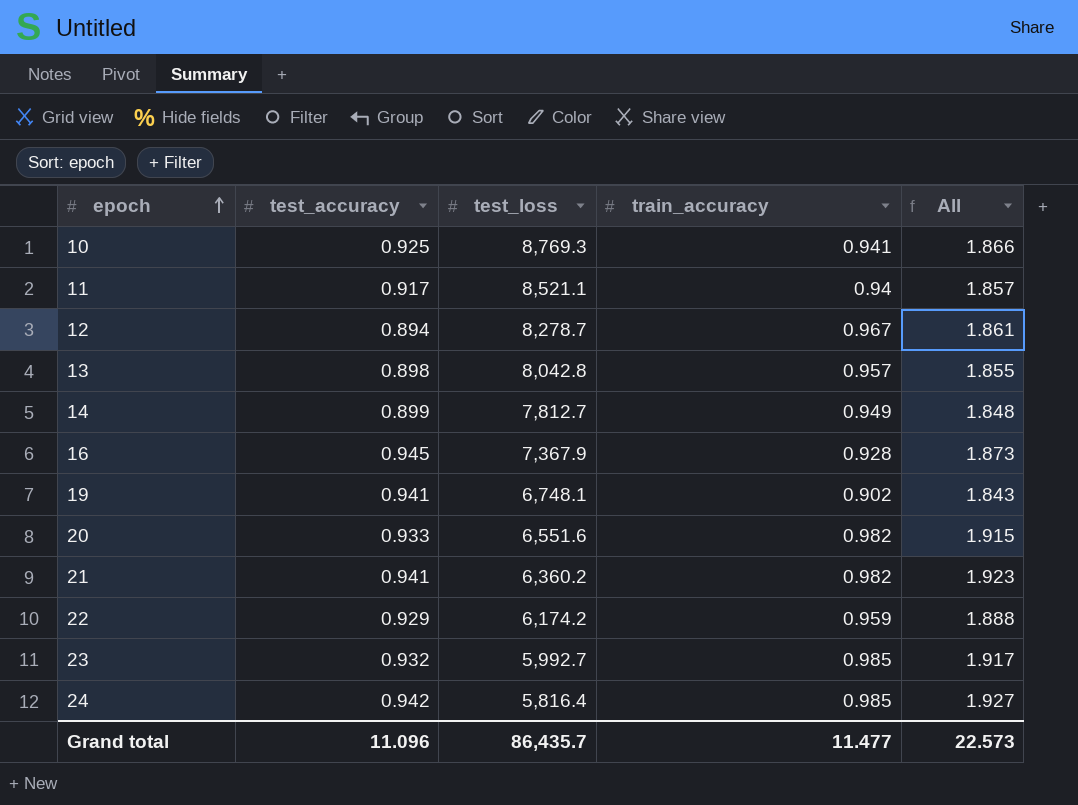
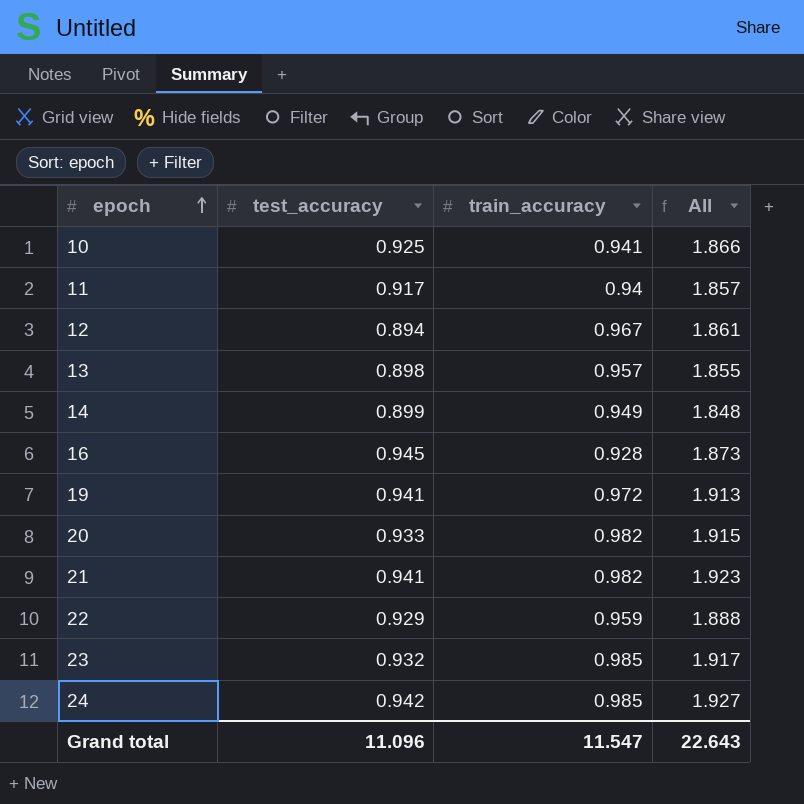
column test_loss | position: 3 -> none
19 | train_accuracy: 0.902 -> 0.972
19 | All: 1.843 -> 1.913
Grand total | train_accuracy: 11.477 -> 11.547
Grand total | All: 22.573 -> 22.643

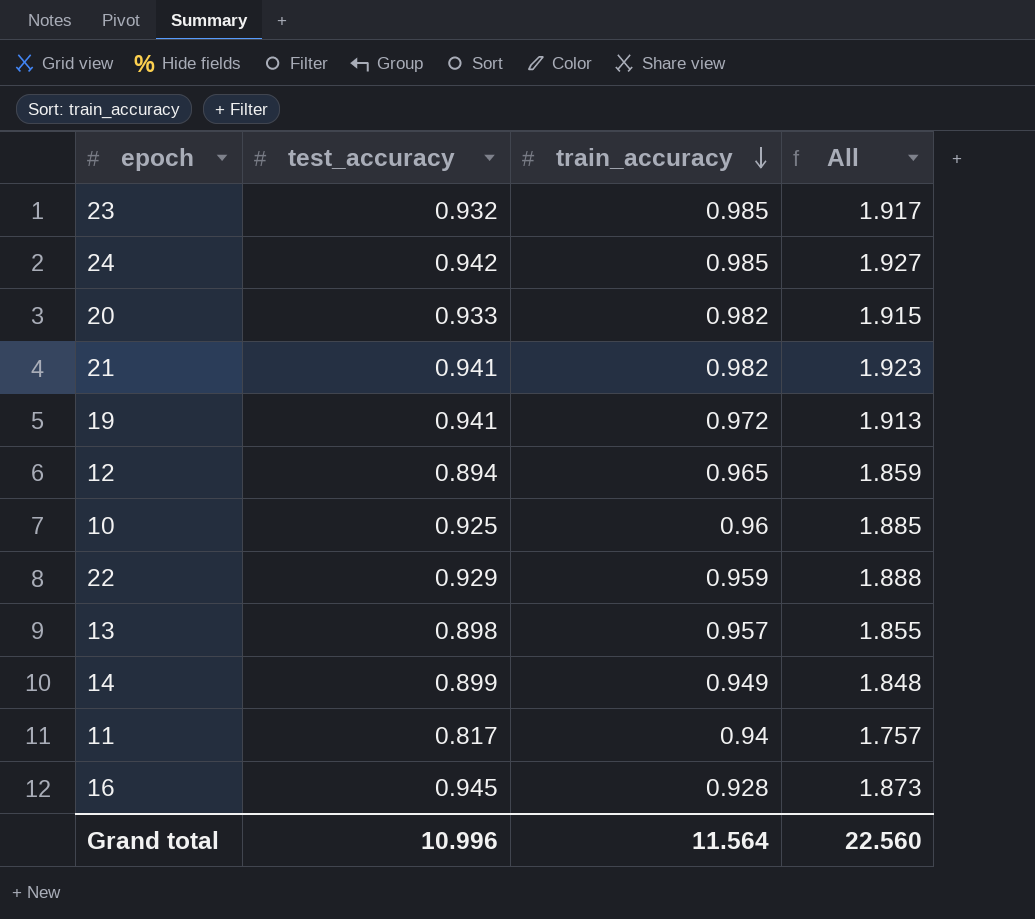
row order: epoch ascending -> train_accuracy descending
12 | train_accuracy: 0.967 -> 0.965
12 | All: 1.861 -> 1.859
10 | train_accuracy: 0.941 -> 0.96
10 | All: 1.866 -> 1.885
11 | test_accuracy: 0.917 -> 0.817
11 | All: 1.857 -> 1.757
Grand total | test_accuracy: 11.096 -> 10.996
Grand total | train_accuracy: 11.547 -> 11.564
Grand total | All: 22.643 -> 22.560

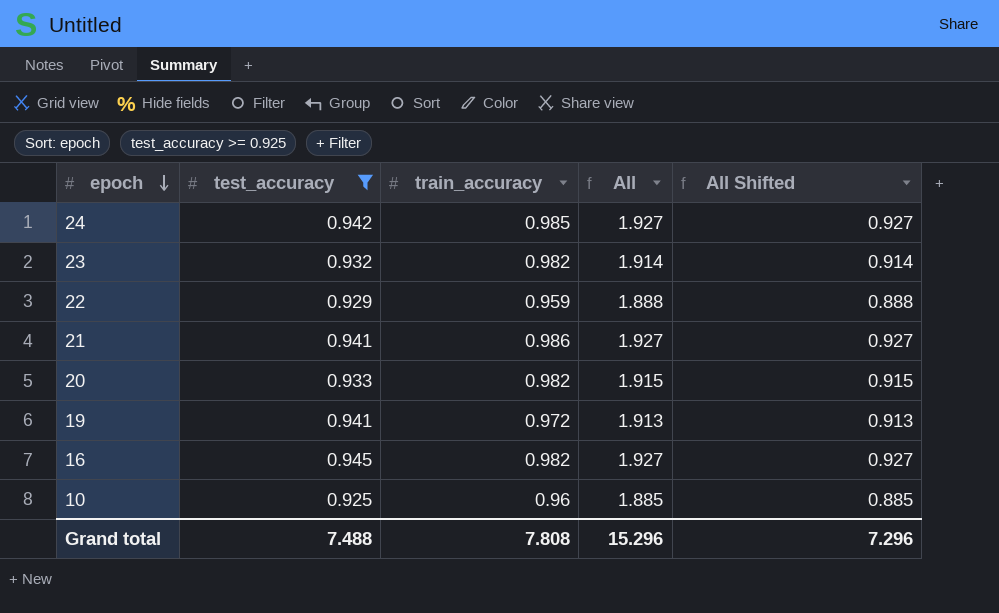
filter: none -> test_accuracy >= 0.925
row order: train_accuracy descending -> epoch descending
column All Shifted | formula: none -> [All] - 1
23 | train_accuracy: 0.985 -> 0.982
23 | All: 1.917 -> 1.914
21 | train_accuracy: 0.982 -> 0.986
21 | All: 1.923 -> 1.927
16 | train_accuracy: 0.928 -> 0.982
16 | All: 1.873 -> 1.927
Grand total | test_accuracy: 10.996 -> 7.488
Grand total | train_accuracy: 11.564 -> 7.808
Grand total | All: 22.560 -> 15.296

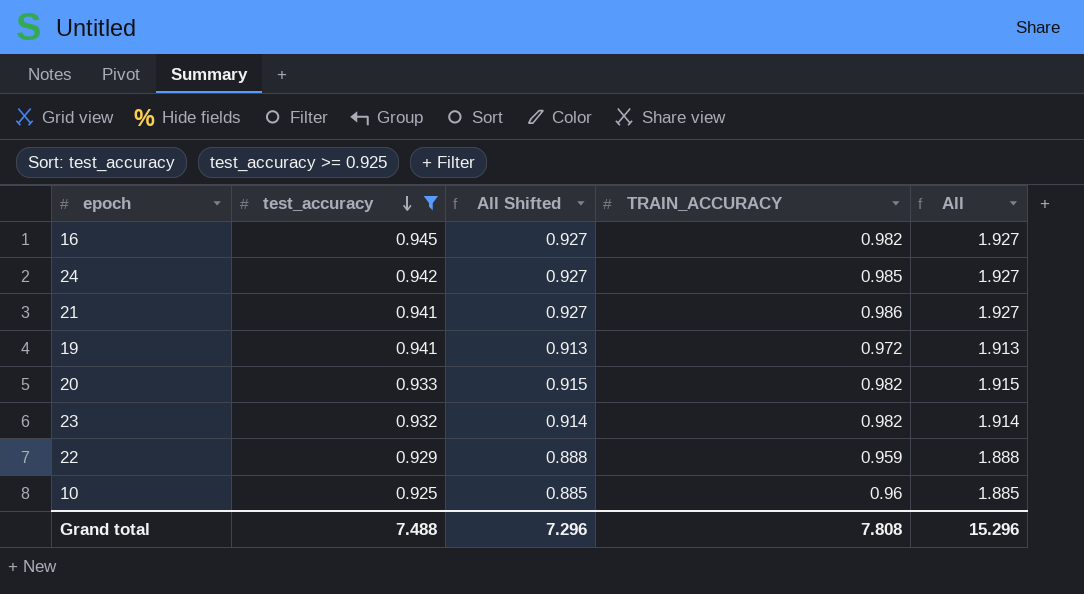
row order: epoch descending -> test_accuracy descending
column All Shifted | position: 5 -> 3
column name: train_accuracy -> TRAIN_ACCURACY

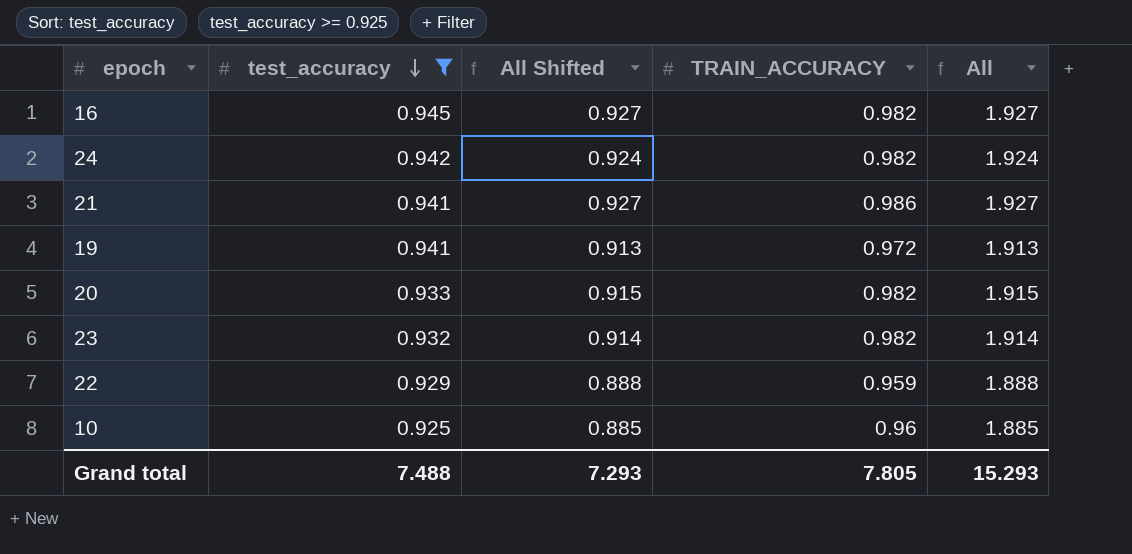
24 | All Shifted: 0.927 -> 0.924
24 | TRAIN_ACCURACY: 0.985 -> 0.982
24 | All: 1.927 -> 1.924
Grand total | All Shifted: 7.296 -> 7.293
Grand total | TRAIN_ACCURACY: 7.808 -> 7.805
Grand total | All: 15.296 -> 15.293

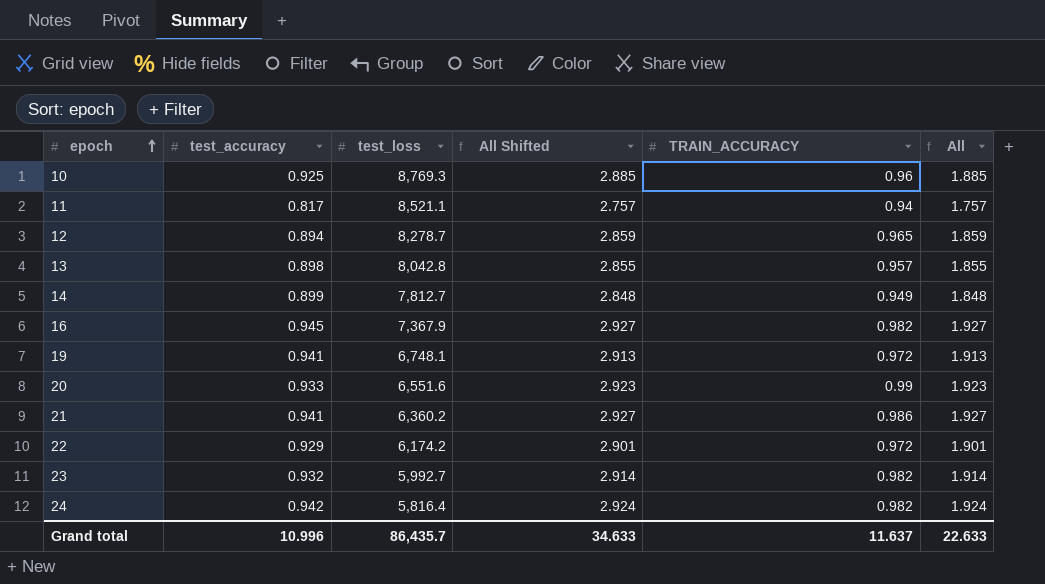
filter: test_accuracy >= 0.925 -> none
row order: test_accuracy descending -> epoch ascending
column test_loss | position: none -> 3
column All Shifted | formula: [All] - 1 -> [All] + 1
20 | TRAIN_ACCURACY: 0.982 -> 0.99
20 | All: 1.915 -> 1.923
22 | TRAIN_ACCURACY: 0.959 -> 0.972
22 | All: 1.888 -> 1.901
Grand total | test_accuracy: 7.488 -> 10.996
Grand total | All Shifted: 7.293 -> 34.633
Grand total | TRAIN_ACCURACY: 7.805 -> 11.637
Grand total | All: 15.293 -> 22.633

